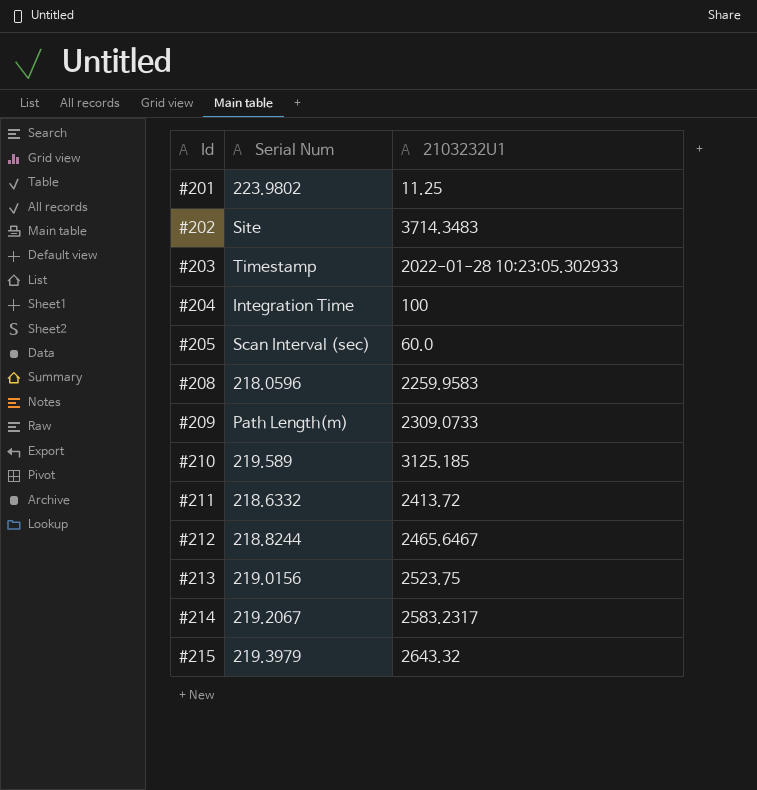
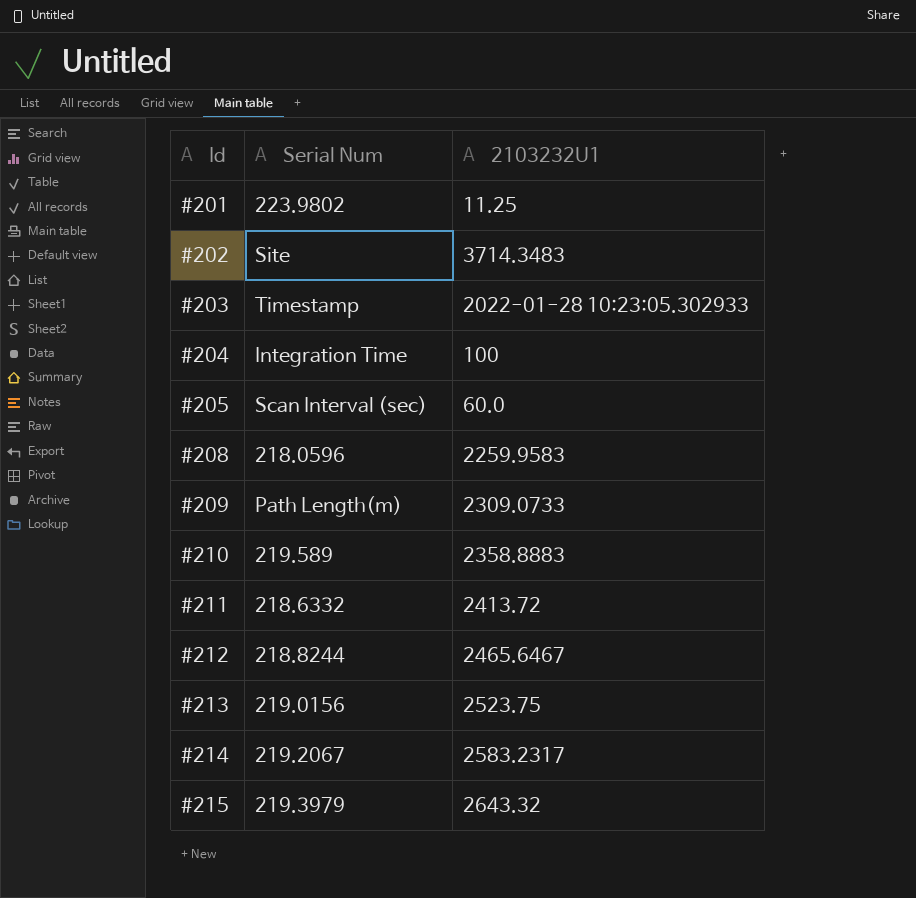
#210 | 2103232U1: 3125.185 -> 2358.8883

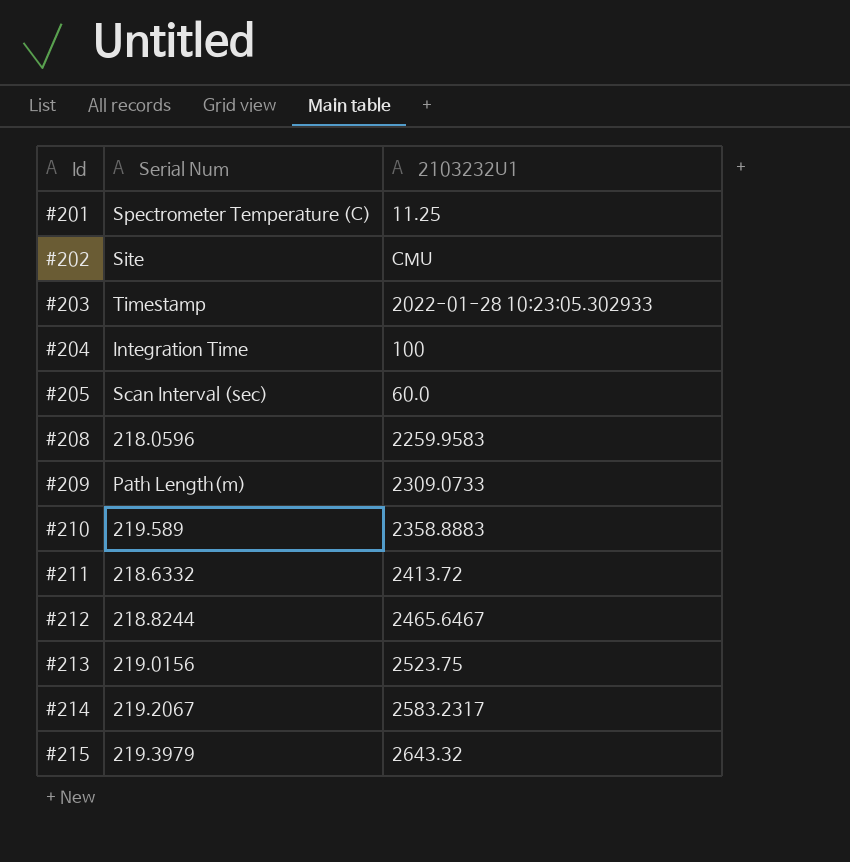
#201 | Serial Num: 223.9802 -> Spectrometer Temperature (C)
#202 | 2103232U1: 3714.3483 -> CMU

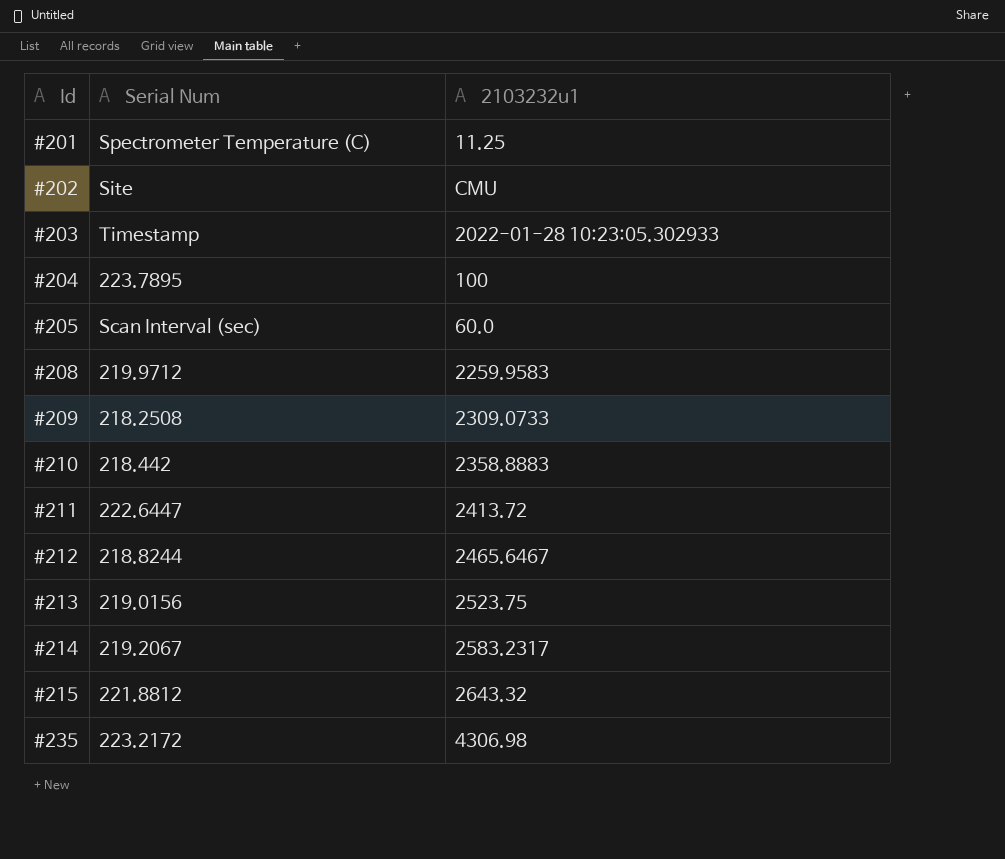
column name: 2103232U1 -> 2103232u1
#204 | Serial Num: Integration Time -> 223.7895
#208 | Serial Num: 218.0596 -> 219.9712
#209 | Serial Num: Path Length(m) -> 218.2508
#210 | Serial Num: 219.589 -> 218.442
#211 | Serial Num: 218.6332 -> 222.6447
#215 | Serial Num: 219.3979 -> 221.8812
row #235: none -> 223.2172 | 4306.98

